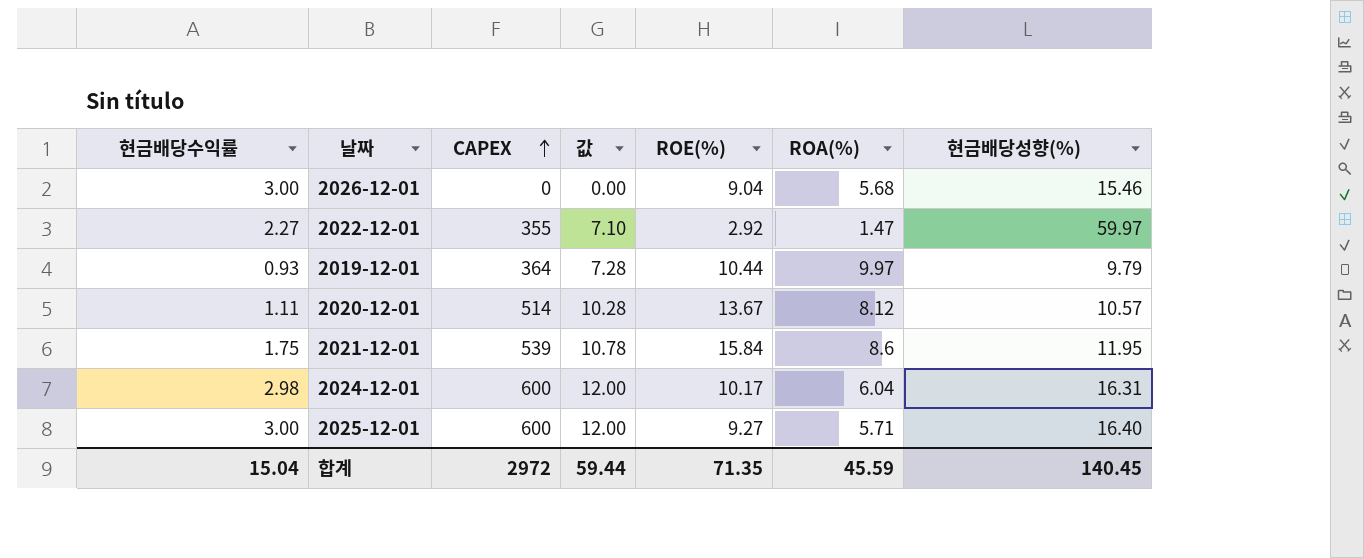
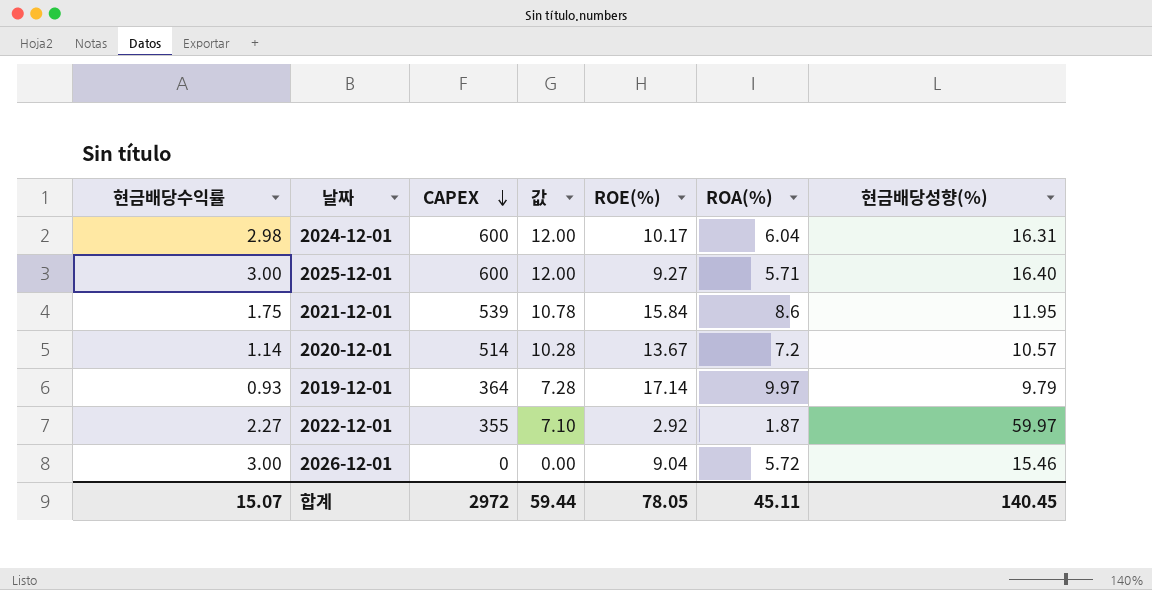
row order: CAPEX ascending -> CAPEX descending
2020-12-01 | 현금배당수익률: 1.11 -> 1.14
2020-12-01 | ROA(%): 8.12 -> 7.2
2019-12-01 | ROE(%): 10.44 -> 17.14
2022-12-01 | ROA(%): 1.47 -> 1.87
2026-12-01 | ROA(%): 5.68 -> 5.72
합계 | 현금배당수익률: 15.04 -> 15.07
합계 | ROE(%): 71.35 -> 78.05
합계 | ROA(%): 45.59 -> 45.11

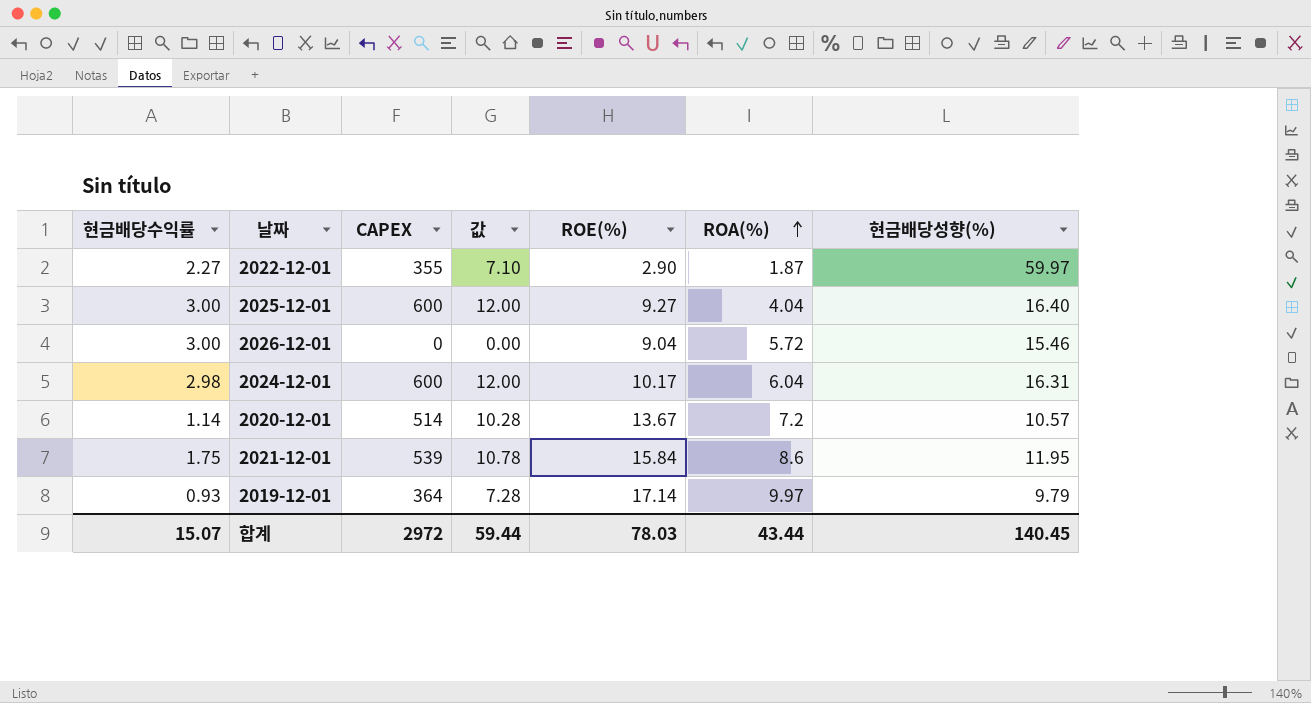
row order: CAPEX descending -> ROA(%) ascending
2022-12-01 | ROE(%): 2.92 -> 2.90
2025-12-01 | ROA(%): 5.71 -> 4.04
합계 | ROE(%): 78.05 -> 78.03
합계 | ROA(%): 45.11 -> 43.44

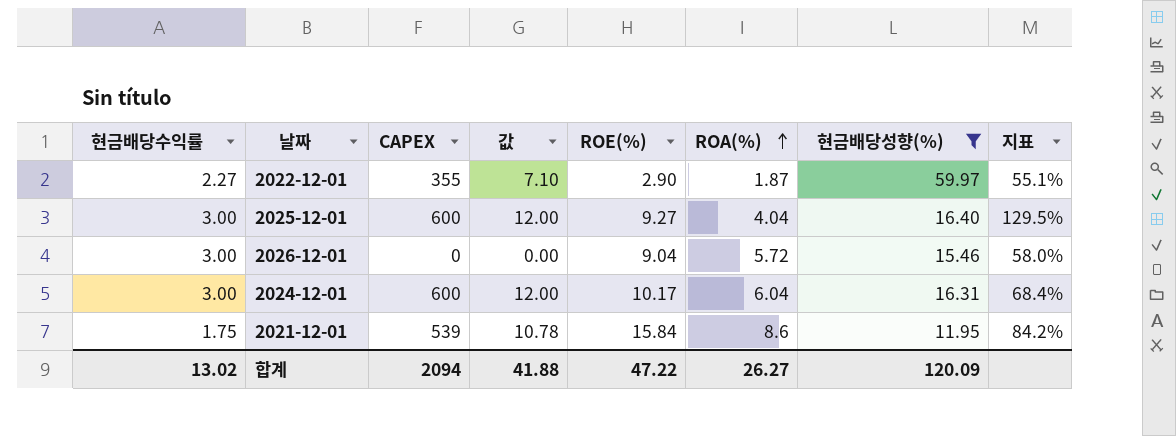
filter: none -> 현금배당성향(%) >= 11.95
column 지표 | formula: none -> ([ROE(%)] - [ROA(%)]) / [ROA(%)]
2024-12-01 | 현금배당수익률: 2.98 -> 3.00
합계 | 현금배당수익률: 15.07 -> 13.02
합계 | CAPEX: 2972 -> 2094
합계 | 값: 59.44 -> 41.88
합계 | ROE(%): 78.03 -> 47.22
합계 | ROA(%): 43.44 -> 26.27
합계 | 현금배당성향(%): 140.45 -> 120.09

